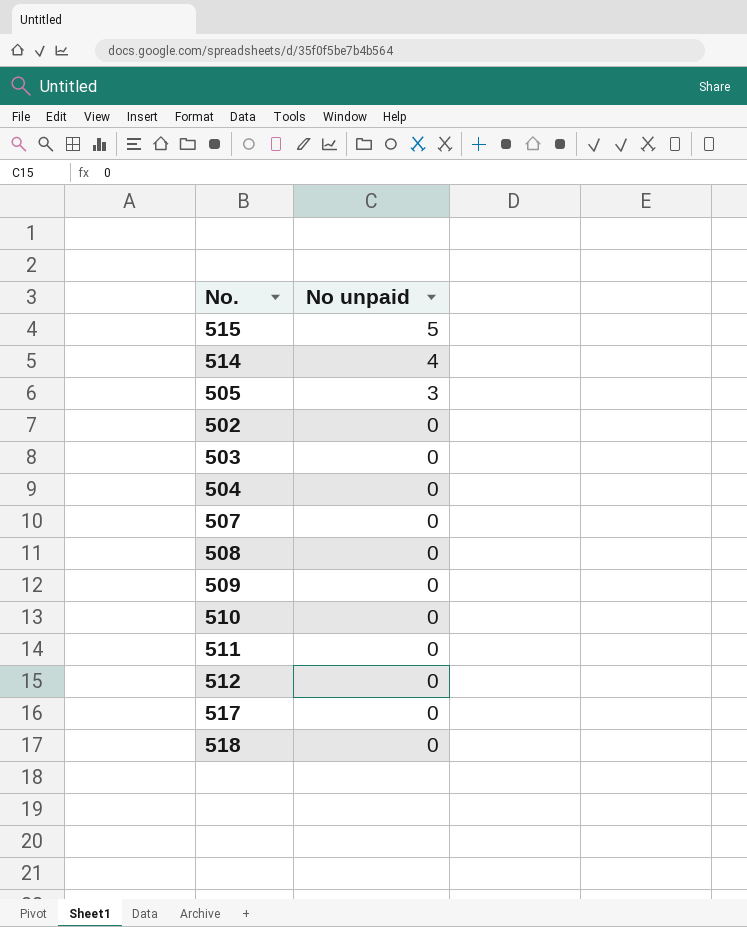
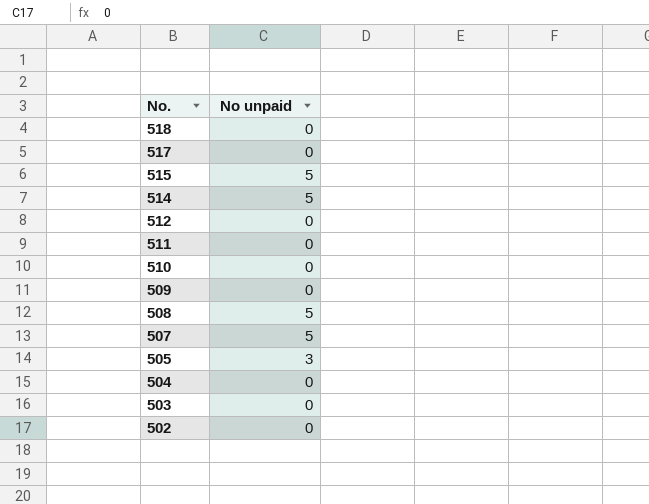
row order: No unpaid descending -> No. descending
514 | No unpaid: 4 -> 5
508 | No unpaid: 0 -> 5
507 | No unpaid: 0 -> 5

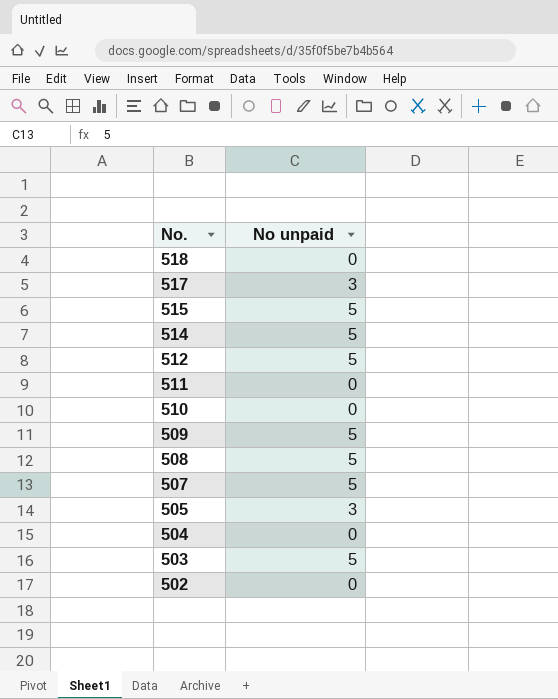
517 | No unpaid: 0 -> 3
512 | No unpaid: 0 -> 5
509 | No unpaid: 0 -> 5
503 | No unpaid: 0 -> 5

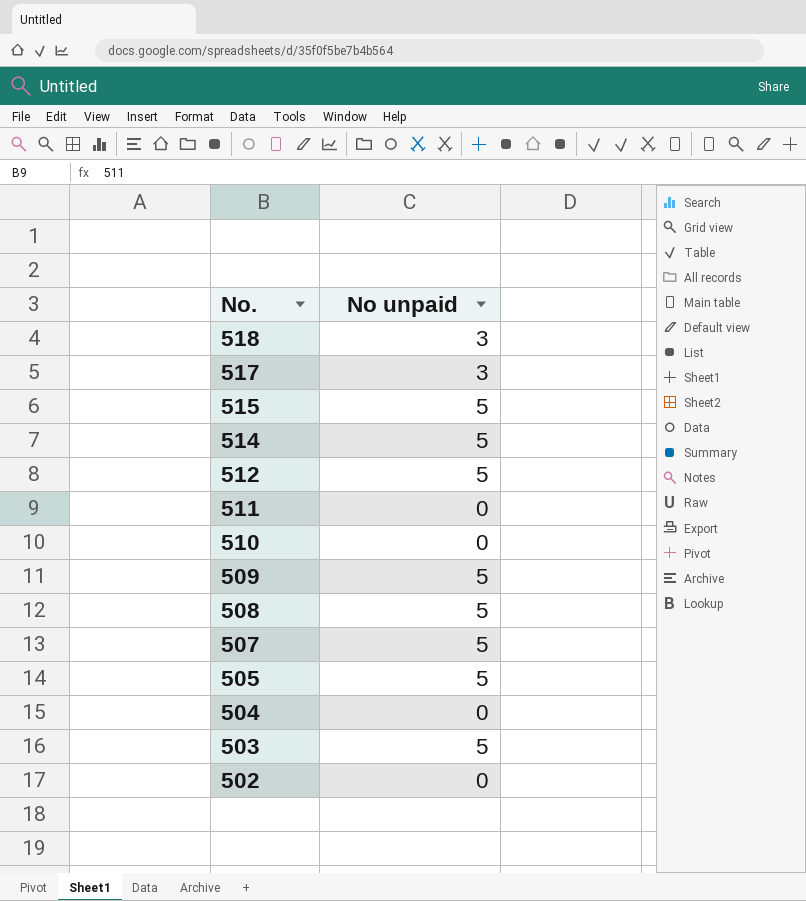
518 | No unpaid: 0 -> 3
505 | No unpaid: 3 -> 5

